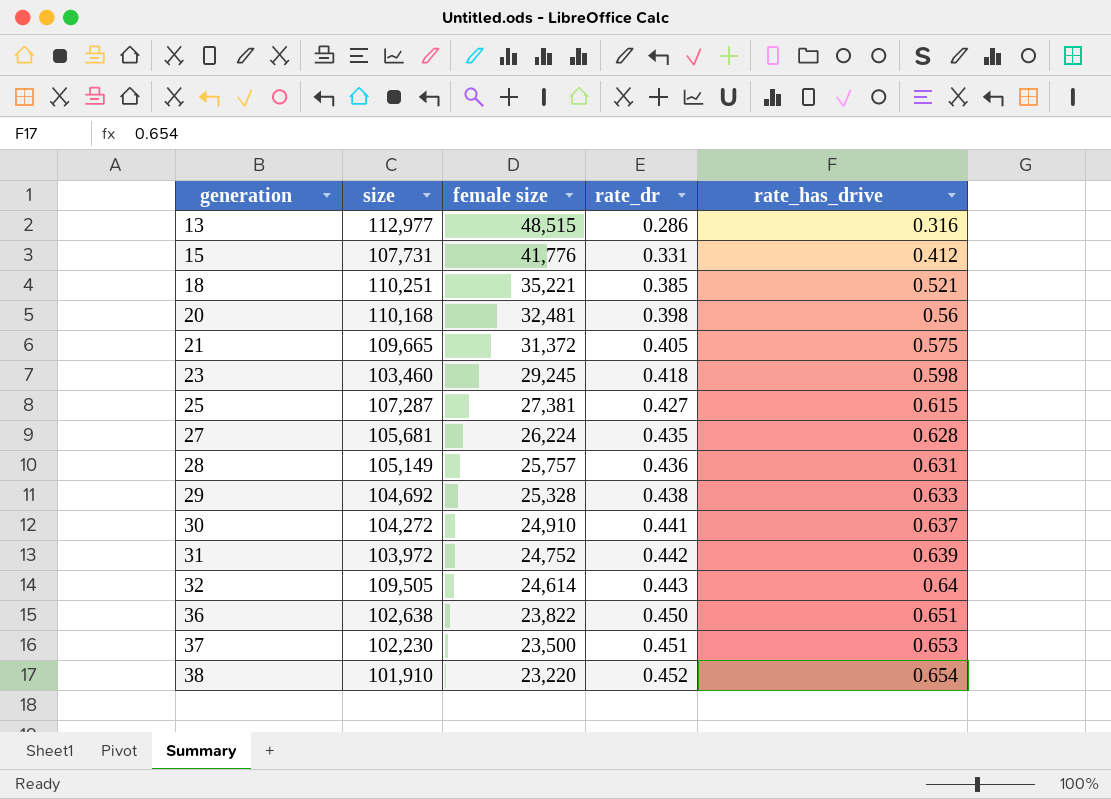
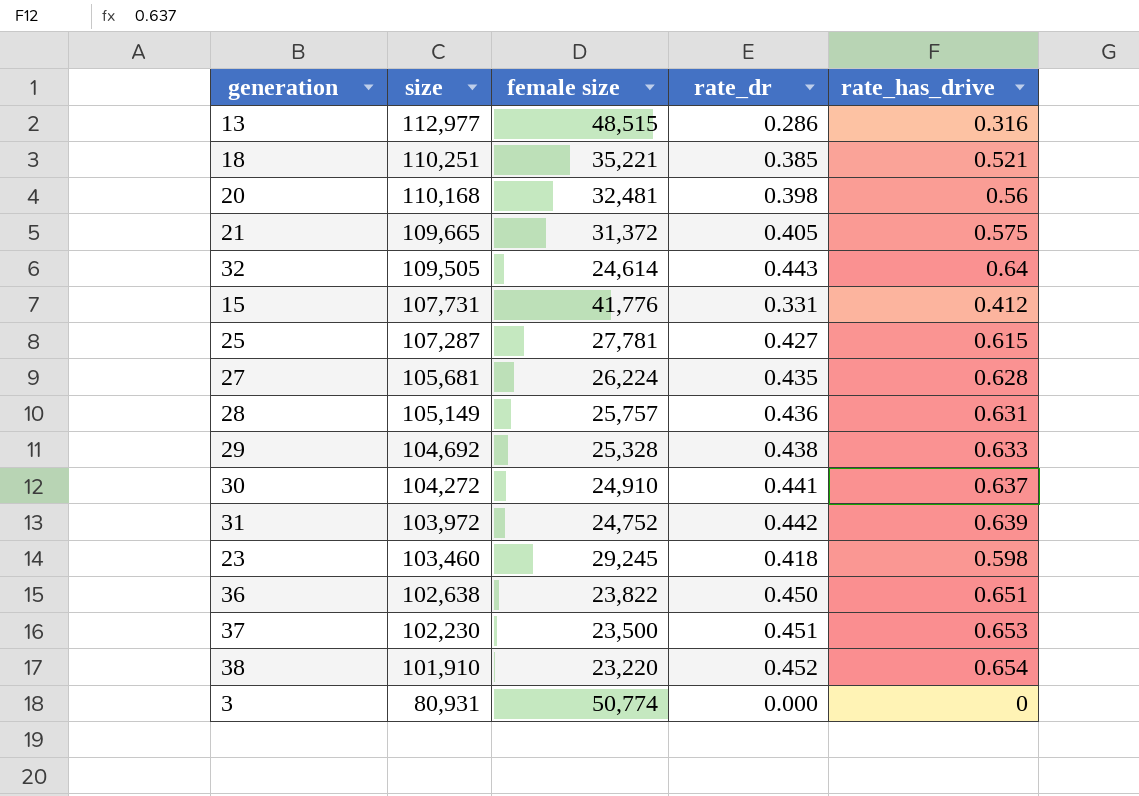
row order: generation ascending -> size descending
25 | female size: 27,381 -> 27,781
row 3: none -> 80,931 | 50,774 | 0.000 | 0

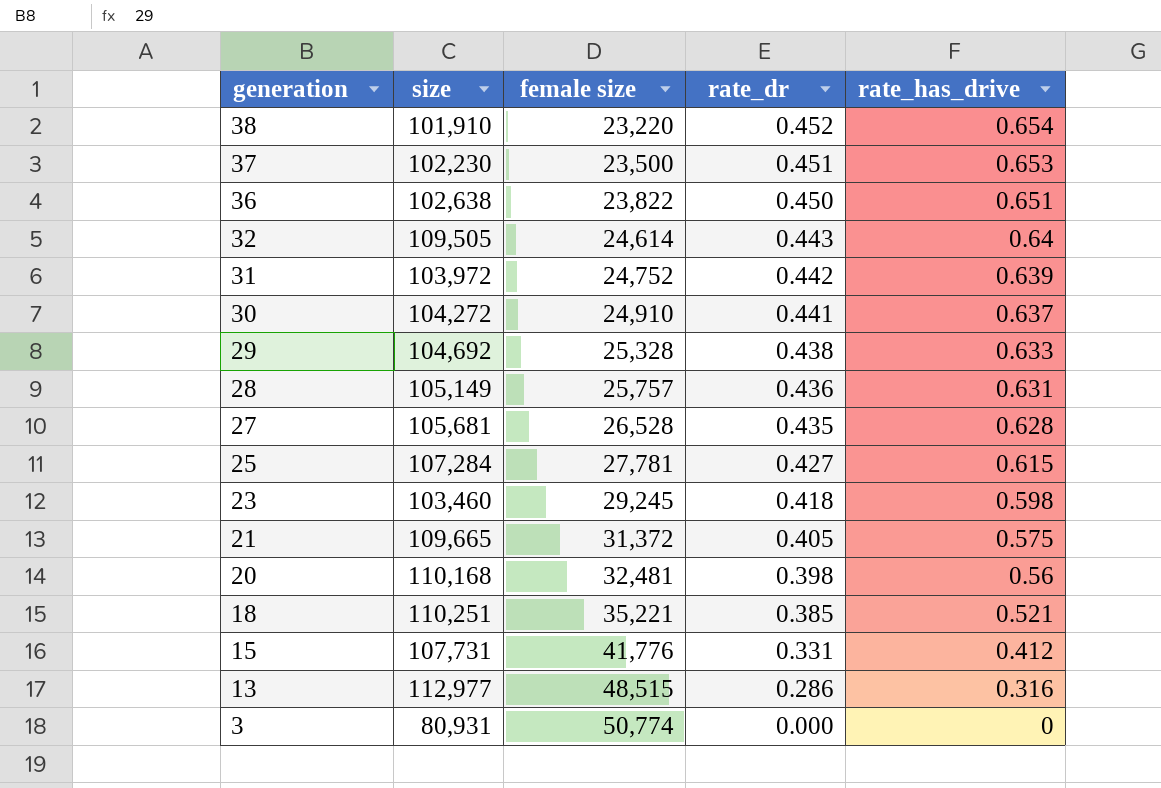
row order: size descending -> generation descending
27 | female size: 26,224 -> 26,528
25 | size: 107,287 -> 107,284

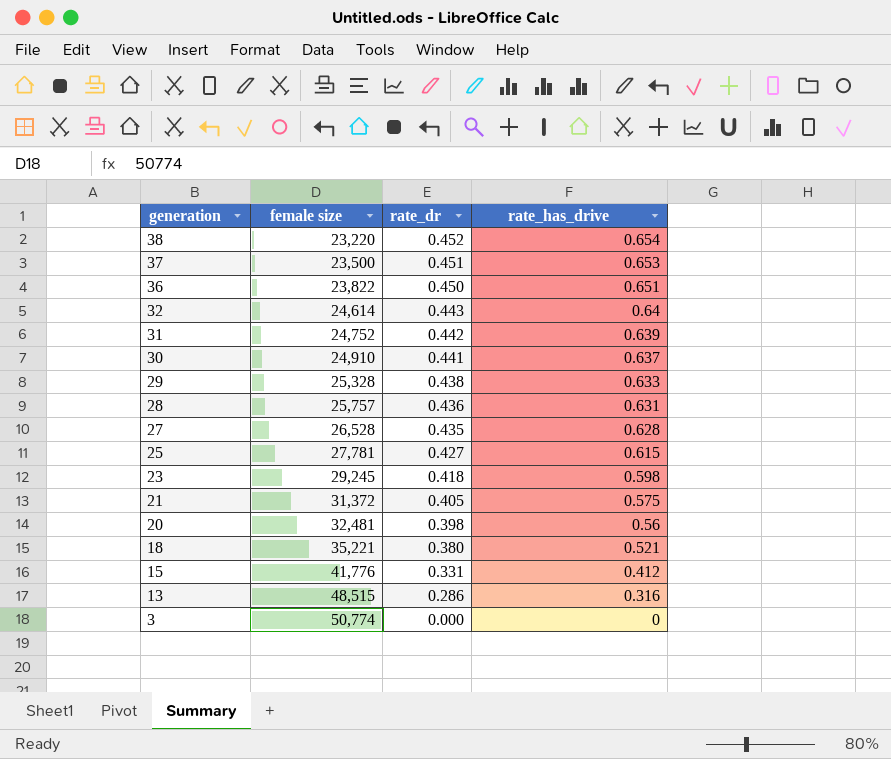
column size | position: 2 -> none
18 | rate_dr: 0.385 -> 0.380

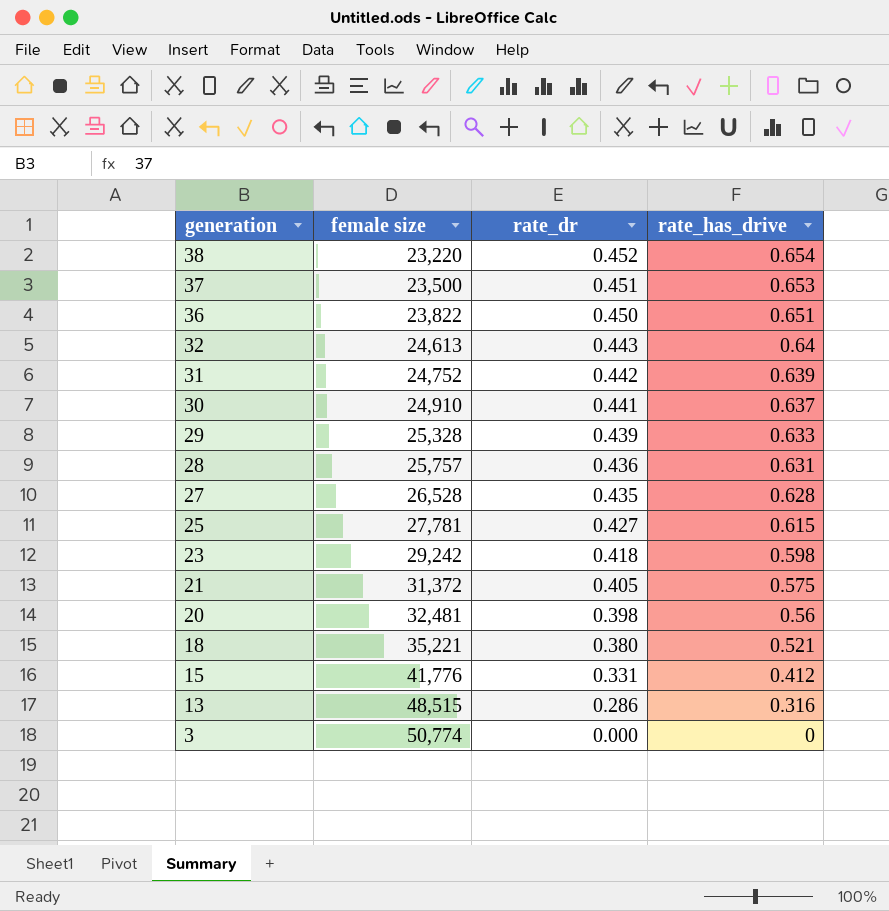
32 | female size: 24,614 -> 24,613
29 | rate_dr: 0.438 -> 0.439
23 | female size: 29,245 -> 29,242

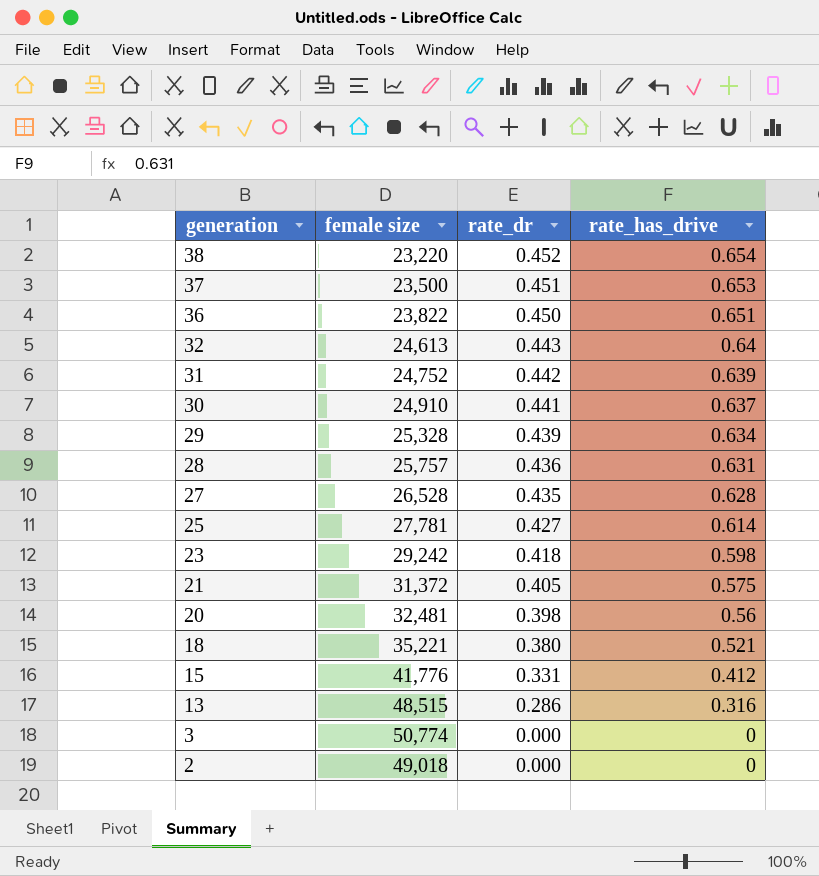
29 | rate_has_drive: 0.633 -> 0.634
25 | rate_has_drive: 0.615 -> 0.614
row 2: none -> 49,018 | 0.000 | 0

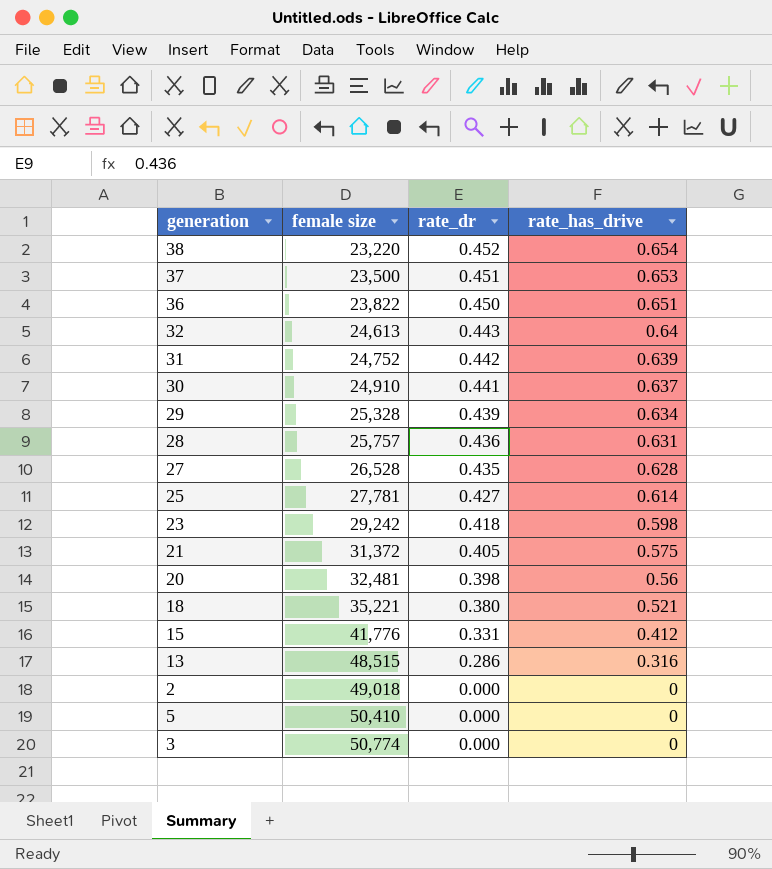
row order: generation descending -> female size ascending
row 5: none -> 50,410 | 0.000 | 0

